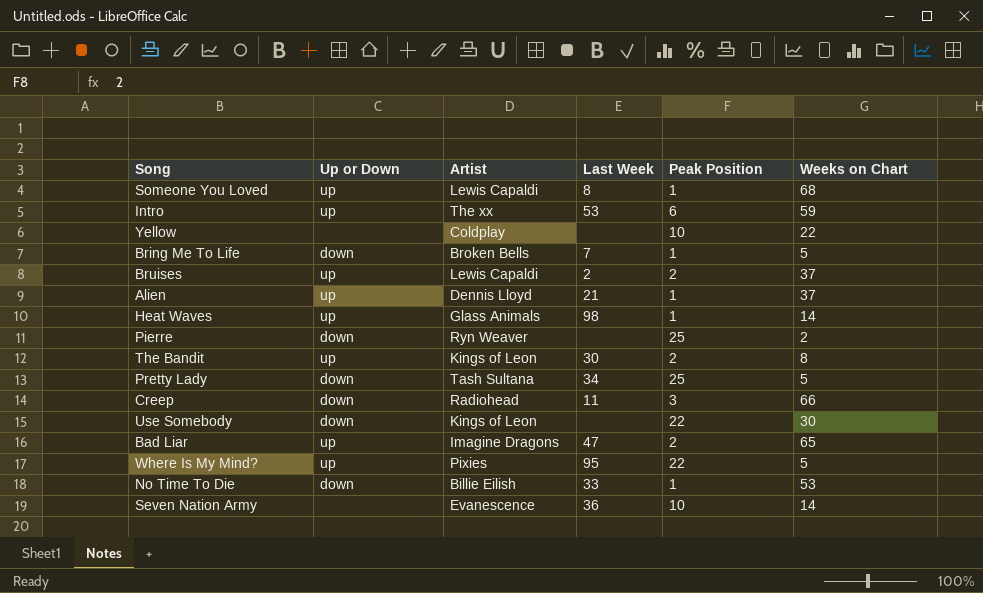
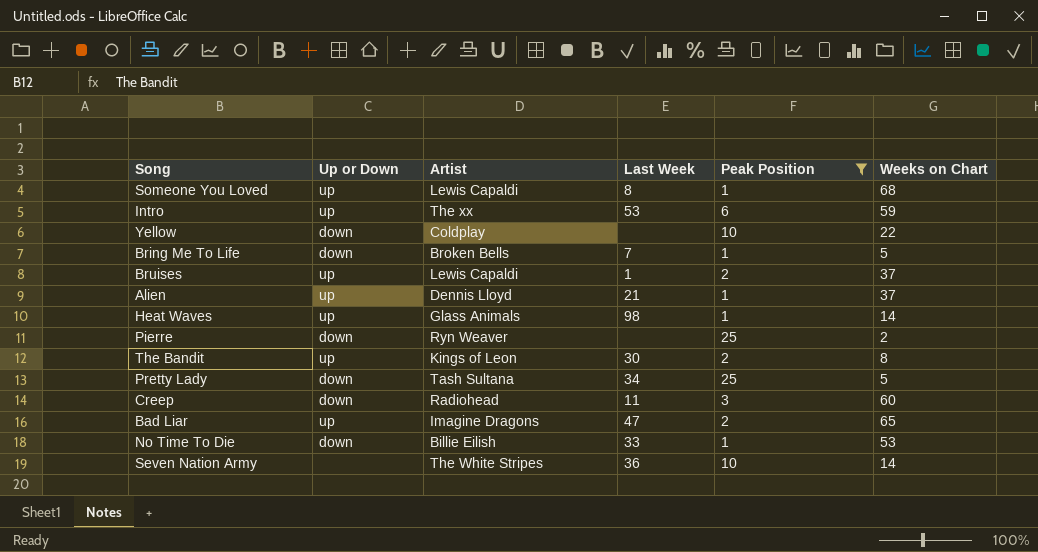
filter: none -> Peak Position != 22
Yellow | Up or Down: none -> down
Bruises | Last Week: 2 -> 1
Creep | Weeks on Chart: 66 -> 60
Seven Nation Army | Artist: Evanescence -> The White Stripes

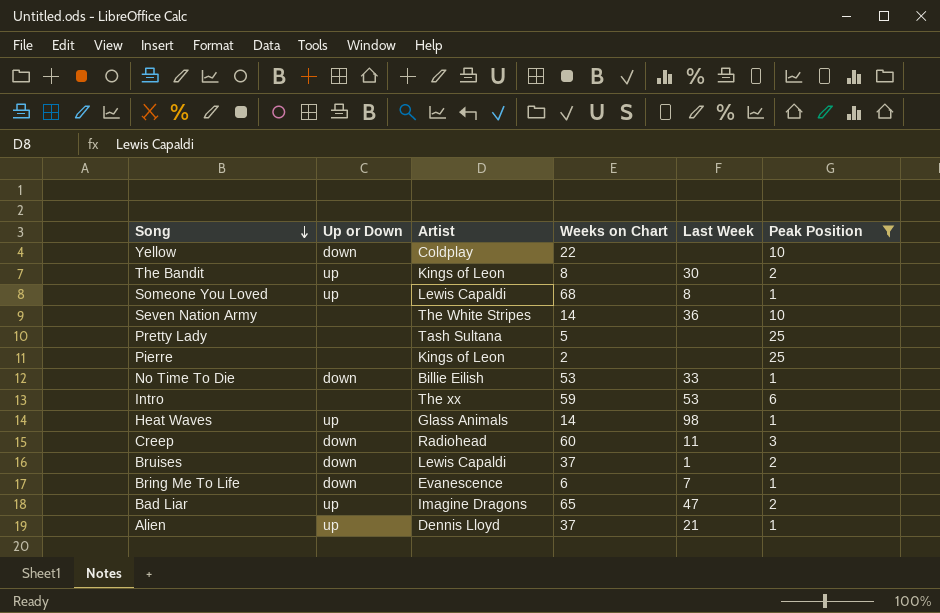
row order: none -> Song descending
column Weeks on Chart | position: 6 -> 4
Pretty Lady | Up or Down: down -> none
Pretty Lady | Last Week: 34 -> none
Pierre | Up or Down: down -> none
Pierre | Artist: Ryn Weaver -> Kings of Leon
Intro | Up or Down: up -> none
Bruises | Up or Down: up -> down
Bring Me To Life | Artist: Broken Bells -> Evanescence
Bring Me To Life | Weeks on Chart: 5 -> 6

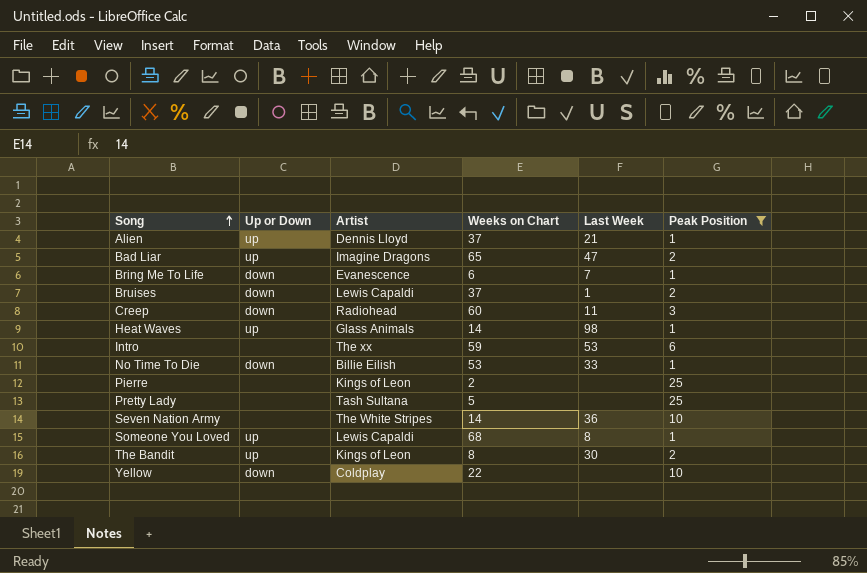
row order: Song descending -> Song ascending

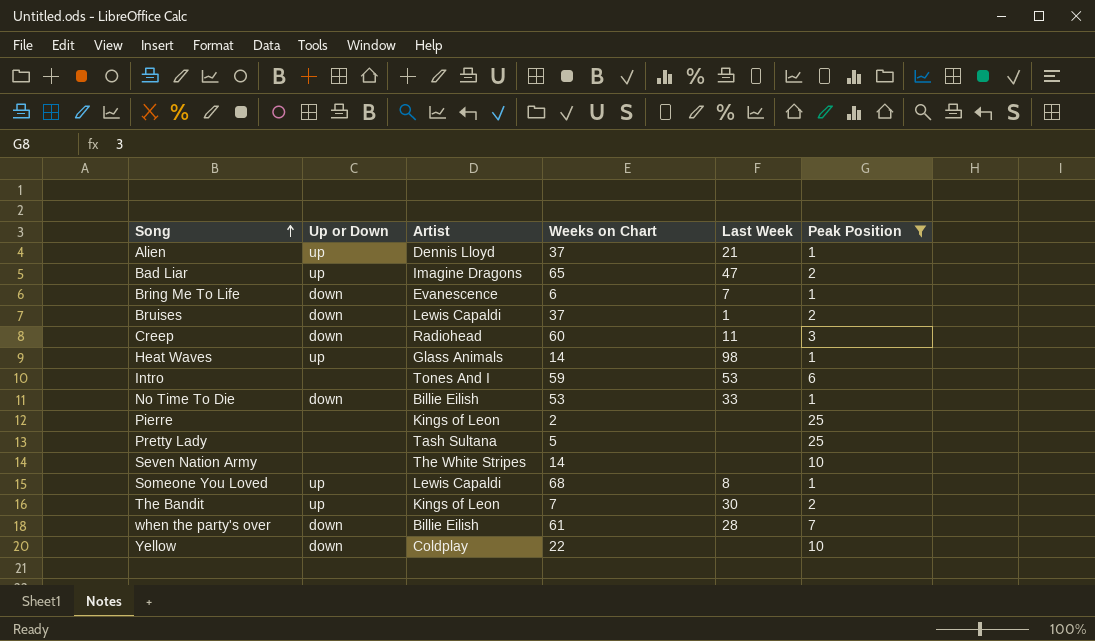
Intro | Artist: The xx -> Tones And I
Seven Nation Army | Last Week: 36 -> none
The Bandit | Weeks on Chart: 8 -> 7
row when the party's over: none -> down | Billie Eilish | 61 | 28 | 7

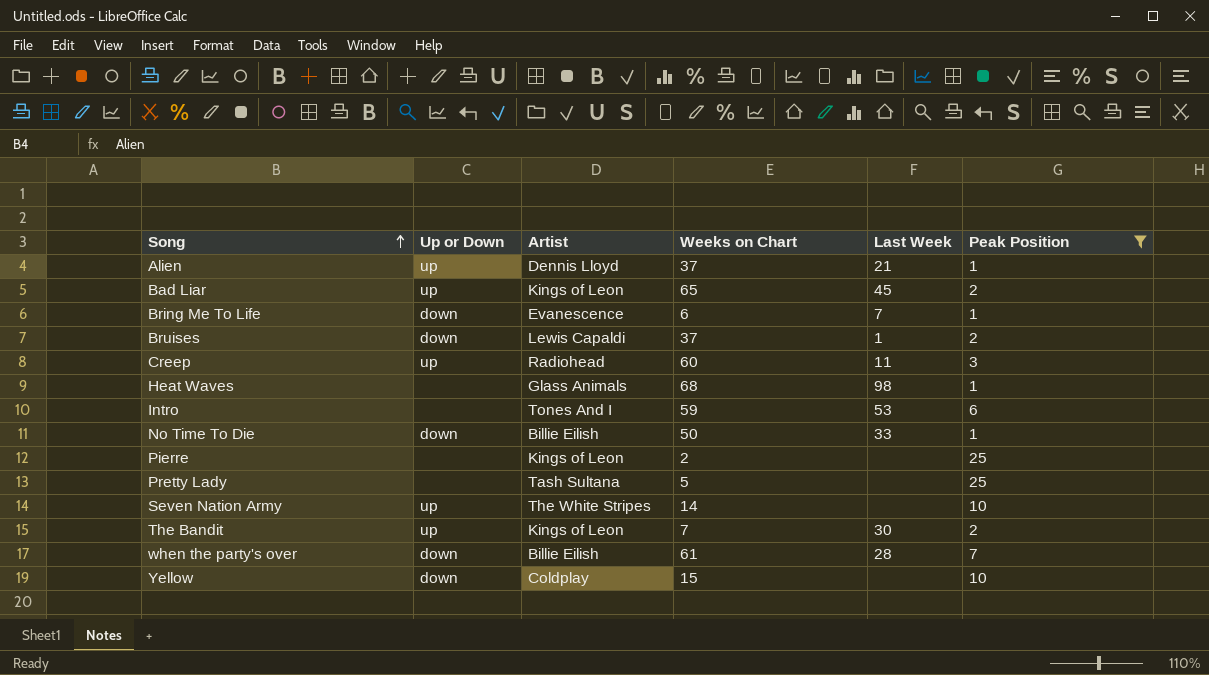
row Someone You Loved: up | Lewis Capaldi | 68 | 8 | 1 -> none
Bad Liar | Artist: Imagine Dragons -> Kings of Leon
Bad Liar | Last Week: 47 -> 45
Creep | Up or Down: down -> up
Heat Waves | Up or Down: up -> none
Heat Waves | Weeks on Chart: 14 -> 68
No Time To Die | Weeks on Chart: 53 -> 50
Seven Nation Army | Up or Down: none -> up
Yellow | Weeks on Chart: 22 -> 15

